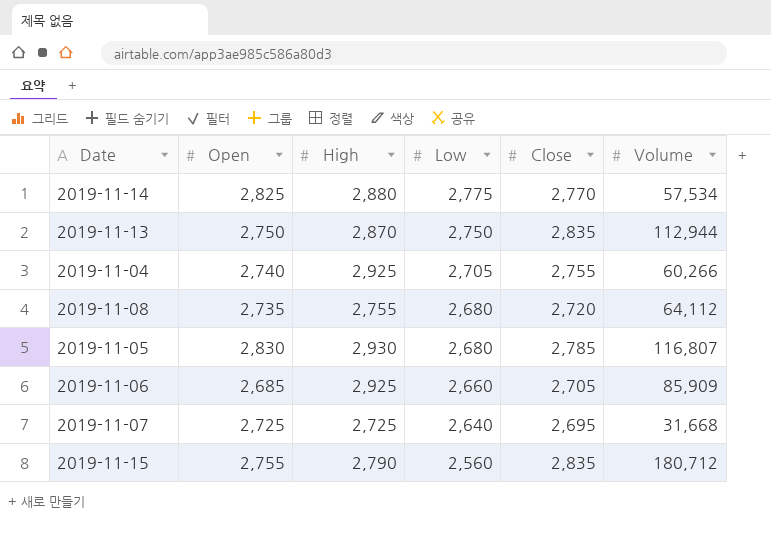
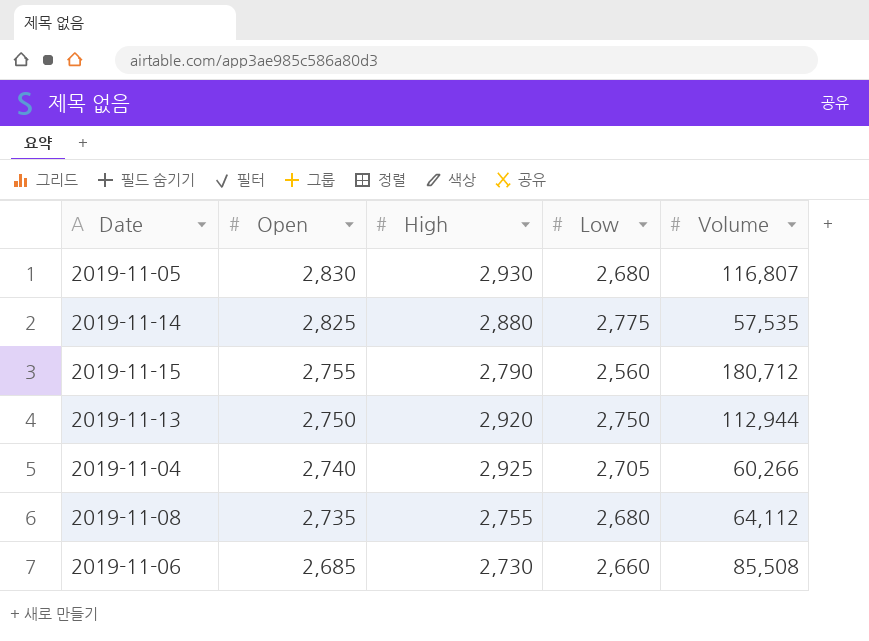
row order: Low descending -> Open descending
column Close | position: 5 -> none
row 2019-11-07: 2,725 | 2,725 | 2,640 | 2,695 | 31,668 -> none
2019-11-14 | Volume: 57,534 -> 57,535
2019-11-13 | High: 2,870 -> 2,920
2019-11-06 | High: 2,925 -> 2,730
2019-11-06 | Volume: 85,909 -> 85,508

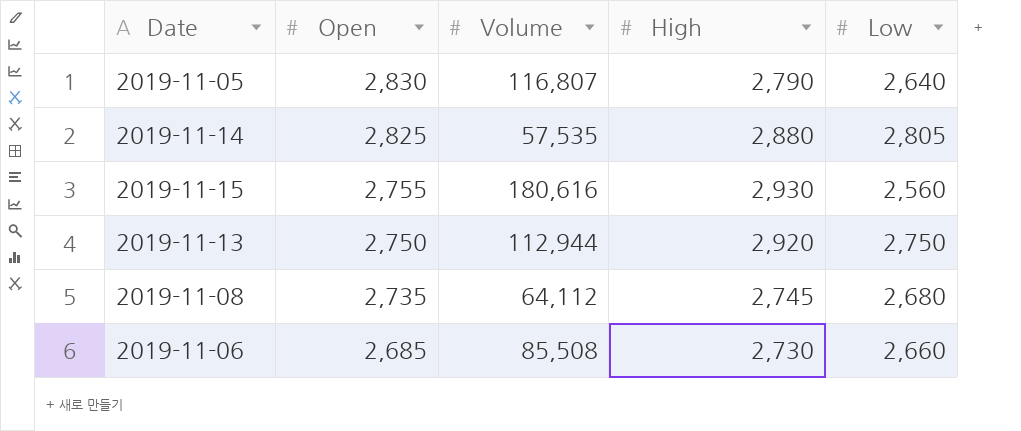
column Volume | position: 5 -> 3
row 2019-11-04: 2,740 | 2,925 | 2,705 | 60,266 -> none
2019-11-05 | High: 2,930 -> 2,790
2019-11-05 | Low: 2,680 -> 2,640
2019-11-14 | Low: 2,775 -> 2,805
2019-11-15 | Volume: 180,712 -> 180,616
2019-11-15 | High: 2,790 -> 2,930
2019-11-08 | High: 2,755 -> 2,745

